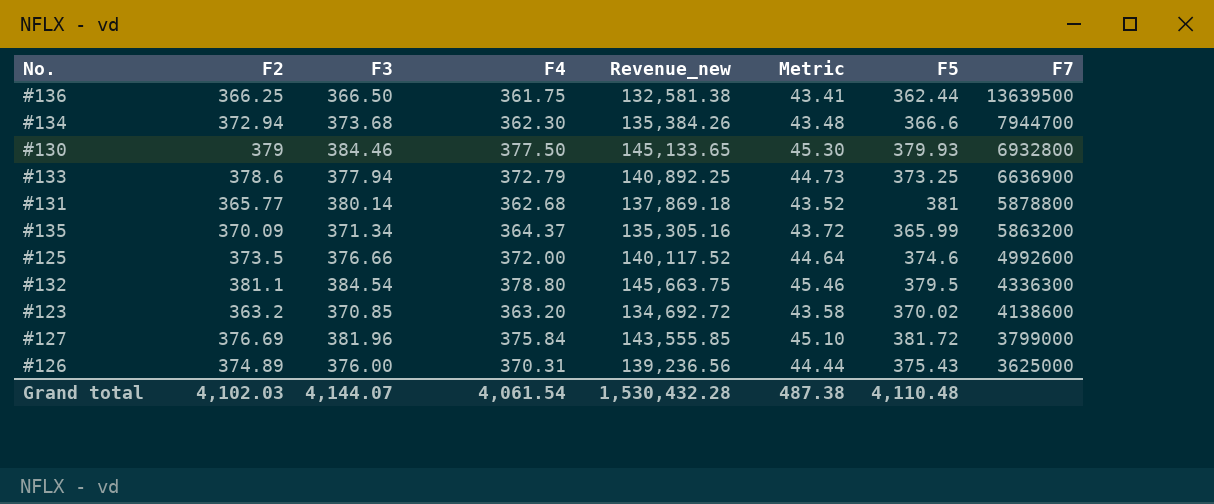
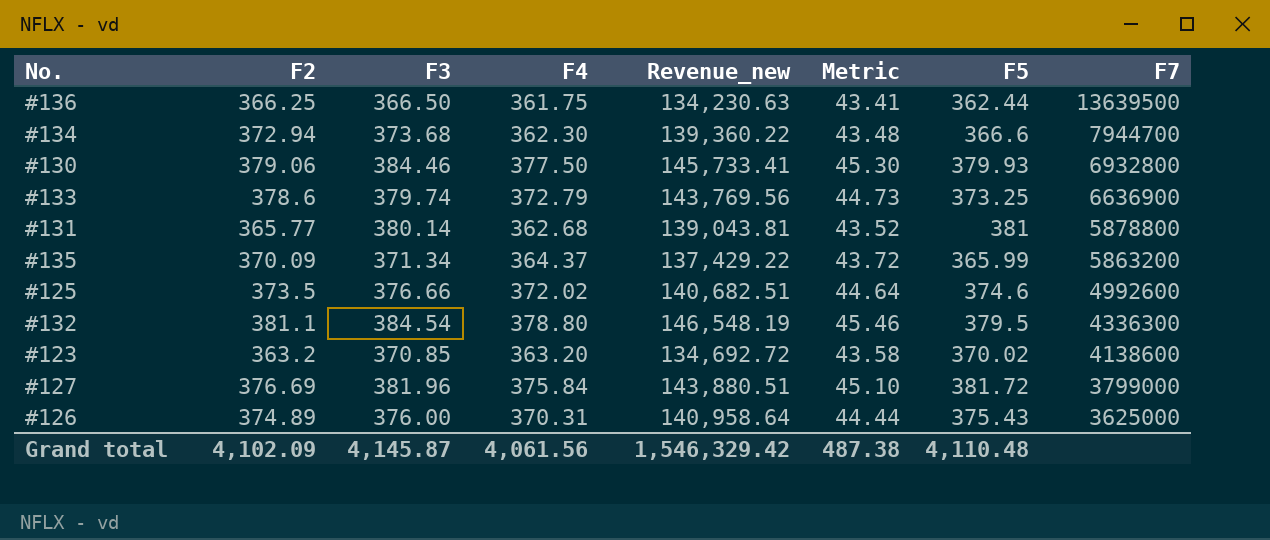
column Revenue_new | formula: [F3] * [F4] -> [F2] * [F3]
#130 | F2: 379 -> 379.06
#133 | F3: 377.94 -> 379.74
#125 | F4: 372.00 -> 372.02
Grand total | F2: 4,102.03 -> 4,102.09
Grand total | F3: 4,144.07 -> 4,145.87
Grand total | F4: 4,061.54 -> 4,061.56
Grand total | Revenue_new: 1,530,432.28 -> 1,546,329.42

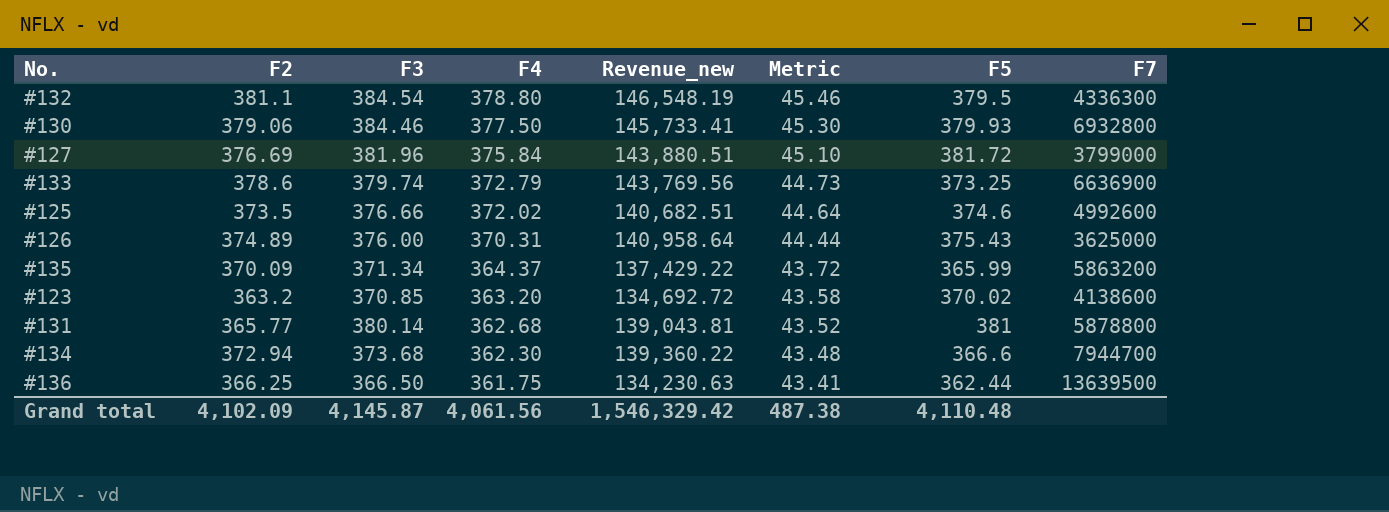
row order: F7 descending -> F4 descending

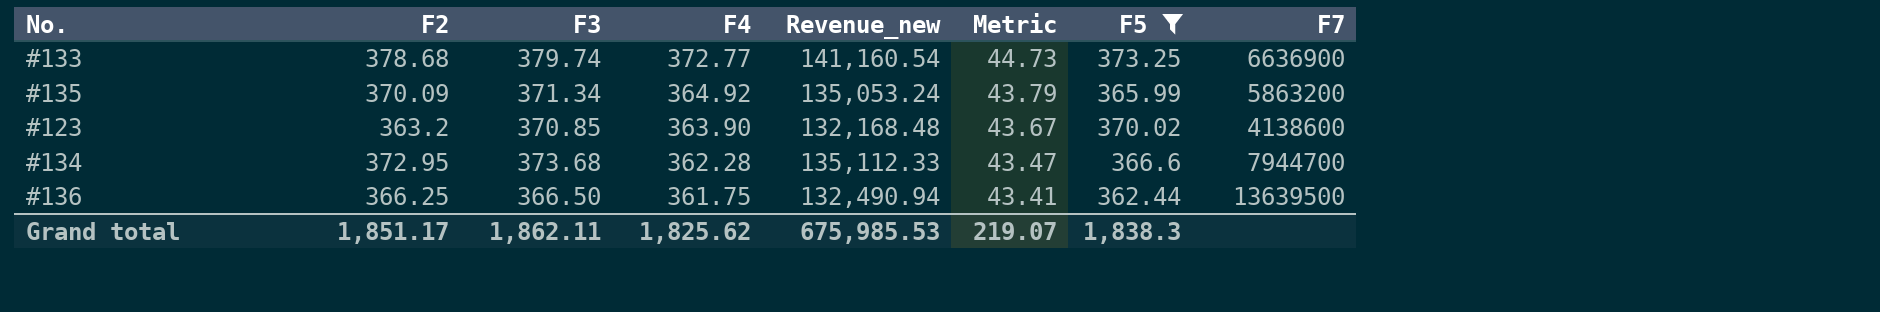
filter: none -> F5 <= 373.25
column Revenue_new | formula: [F2] * [F3] -> [F2] * [F4]
#133 | F2: 378.6 -> 378.68
#133 | F4: 372.79 -> 372.77
#135 | F4: 364.37 -> 364.92
#135 | Metric: 43.72 -> 43.79
#123 | F4: 363.20 -> 363.90
#123 | Metric: 43.58 -> 43.67
#134 | F2: 372.94 -> 372.95
#134 | F4: 362.30 -> 362.28
#134 | Metric: 43.48 -> 43.47
Grand total | F2: 4,102.09 -> 1,851.17
Grand total | F3: 4,145.87 -> 1,862.11
Grand total | F4: 4,061.56 -> 1,825.62
Grand total | Revenue_new: 1,546,329.42 -> 675,985.53
Grand total | Metric: 487.38 -> 219.07
Grand total | F5: 4,110.48 -> 1,838.3

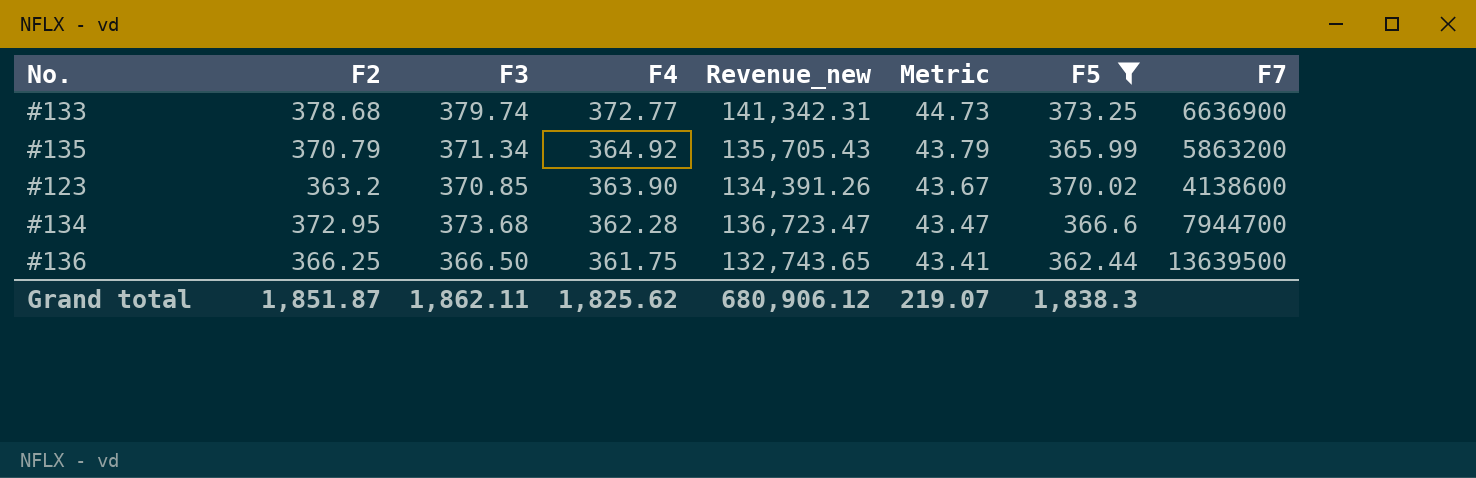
column Revenue_new | formula: [F2] * [F4] -> [F2] * [F5]
#135 | F2: 370.09 -> 370.79
Grand total | F2: 1,851.17 -> 1,851.87
Grand total | Revenue_new: 675,985.53 -> 680,906.12

